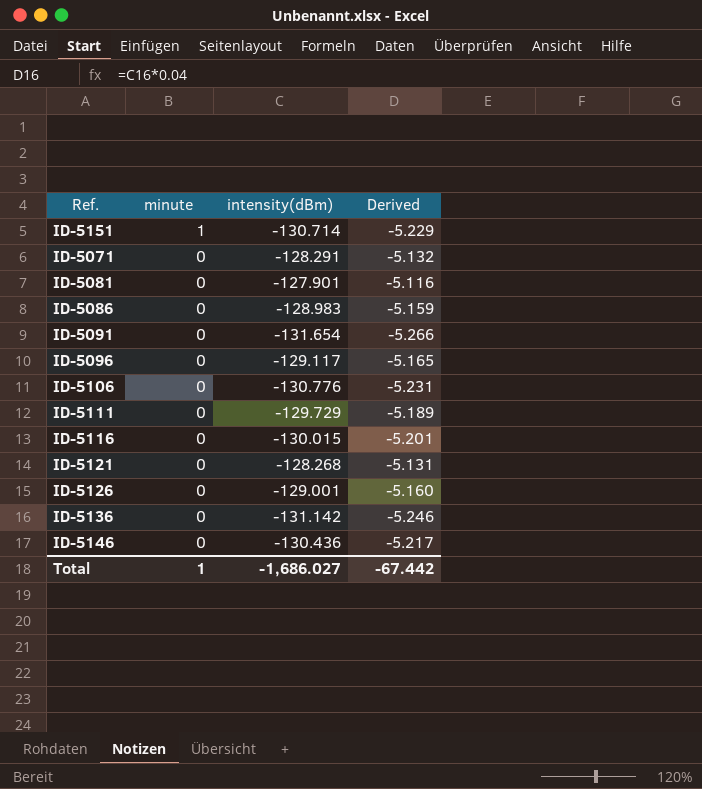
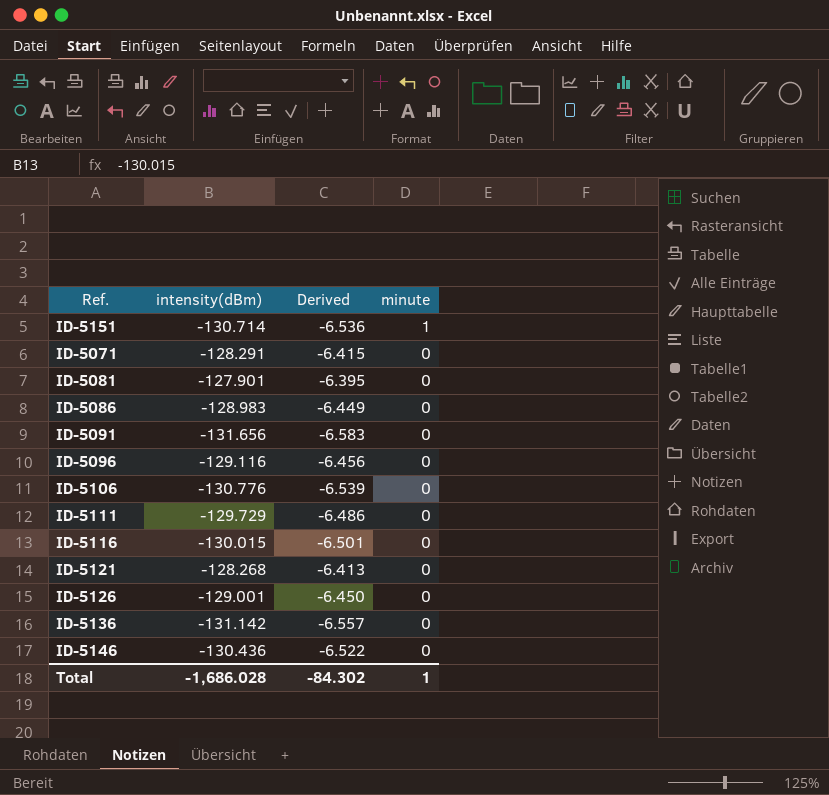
column Derived | formula: [intensity(dBm)] * 0.04 -> [intensity(dBm)] * 0.05
column minute | position: 2 -> 4
ID-5091 | intensity(dBm): -131.654 -> -131.656
ID-5096 | intensity(dBm): -129.117 -> -129.116
Total | intensity(dBm): -1,686.027 -> -1,686.028
Total | Derived: -67.442 -> -84.302

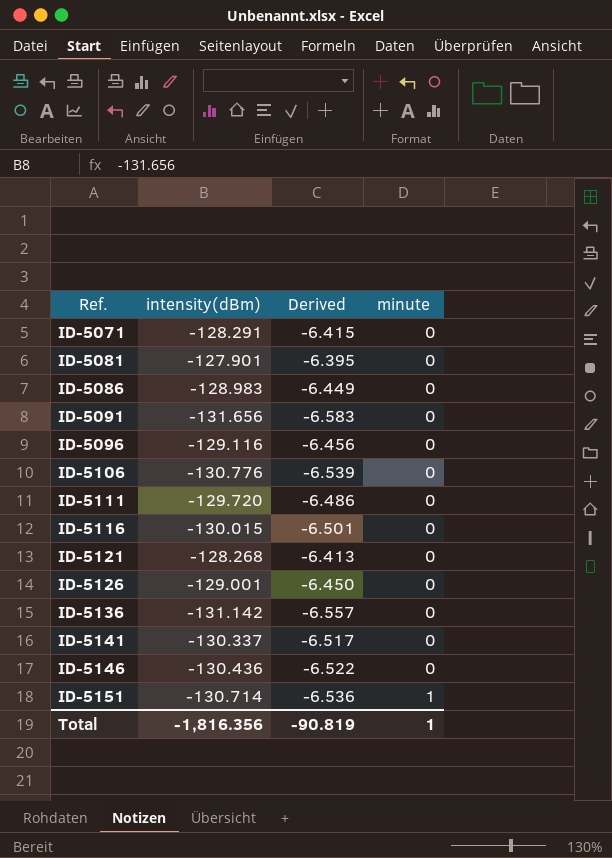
row order: minute descending -> Ref. ascending
ID-5111 | intensity(dBm): -129.729 -> -129.720
row ID-5141: none -> -130.337 | -6.517 | 0
Total | intensity(dBm): -1,686.028 -> -1,816.356
Total | Derived: -84.302 -> -90.819

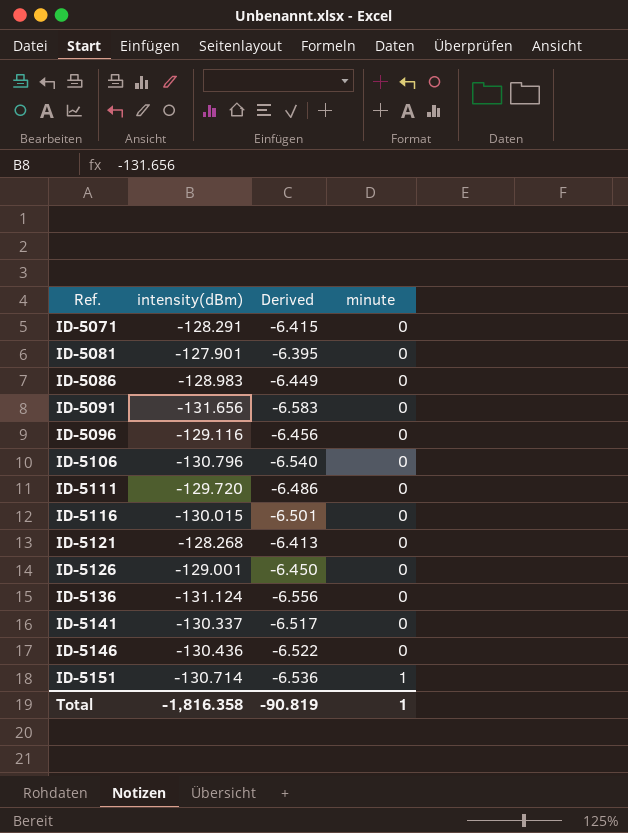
ID-5106 | intensity(dBm): -130.776 -> -130.796
ID-5106 | Derived: -6.539 -> -6.540
ID-5136 | intensity(dBm): -131.142 -> -131.124
ID-5136 | Derived: -6.557 -> -6.556
Total | intensity(dBm): -1,816.356 -> -1,816.358

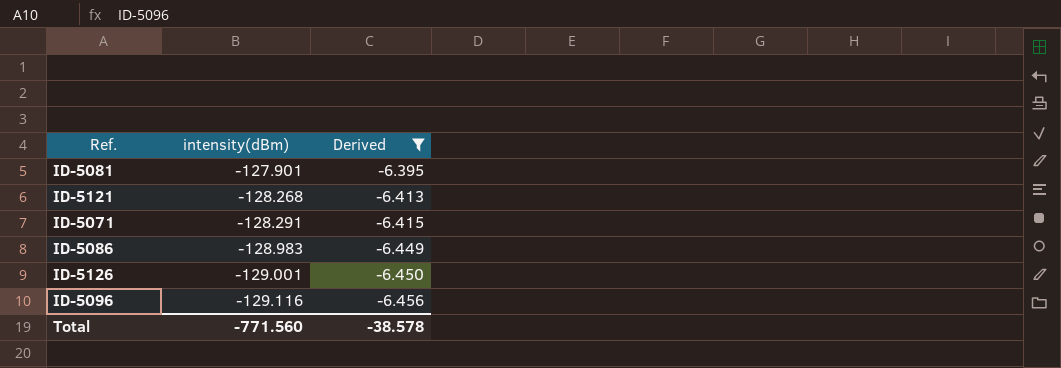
filter: none -> Derived >= -6.456
row order: Ref. ascending -> intensity(dBm) descending
column minute | position: 4 -> none
Total | intensity(dBm): -1,816.358 -> -771.560
Total | Derived: -90.819 -> -38.578

